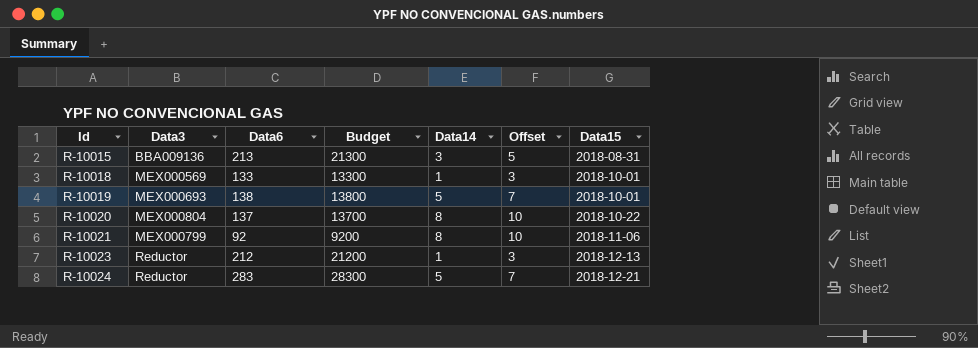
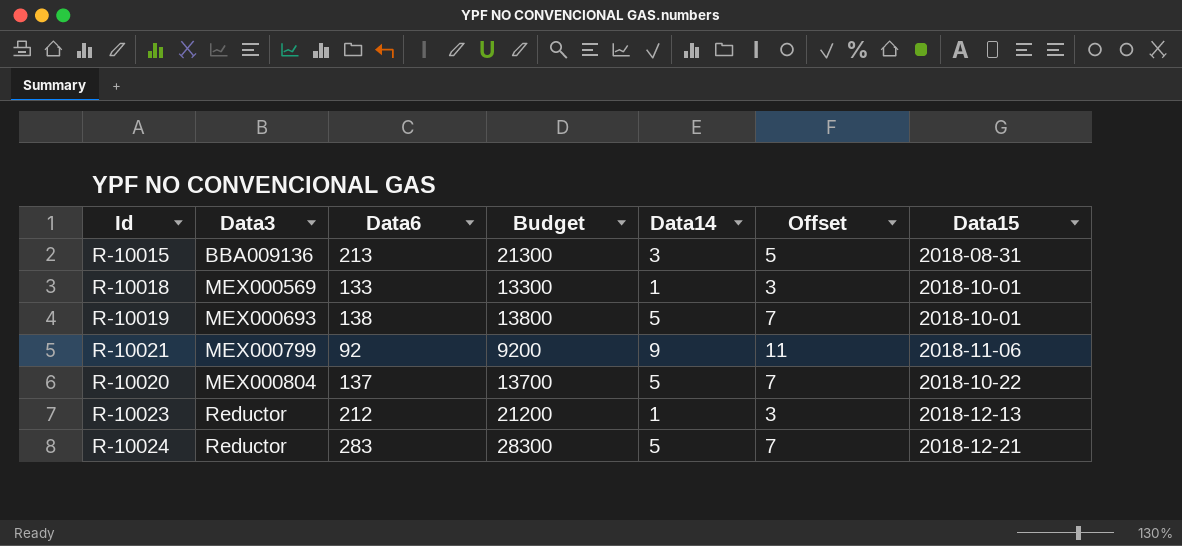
row order: Id ascending -> Data3 ascending
R-10021 | Data14: 8 -> 9
R-10021 | Offset: 10 -> 11
R-10020 | Data14: 8 -> 5
R-10020 | Offset: 10 -> 7

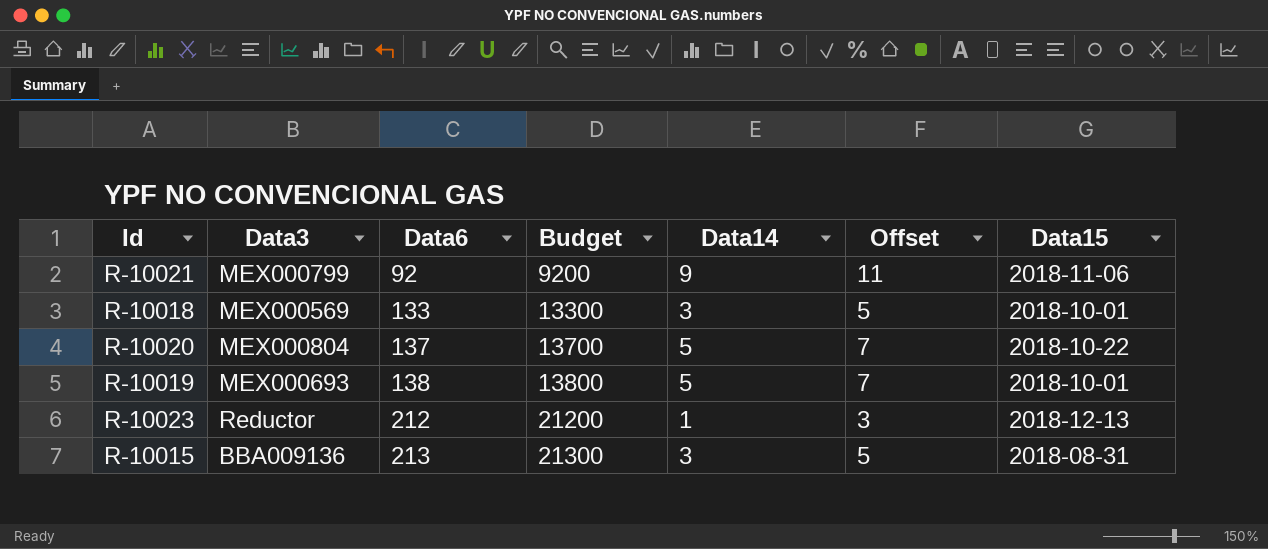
row order: Data3 ascending -> Data6 ascending
row R-10024: Reductor | 283 | 28300 | 5 | 7 | 2018-12-21 -> none
R-10018 | Data14: 1 -> 3
R-10018 | Offset: 3 -> 5

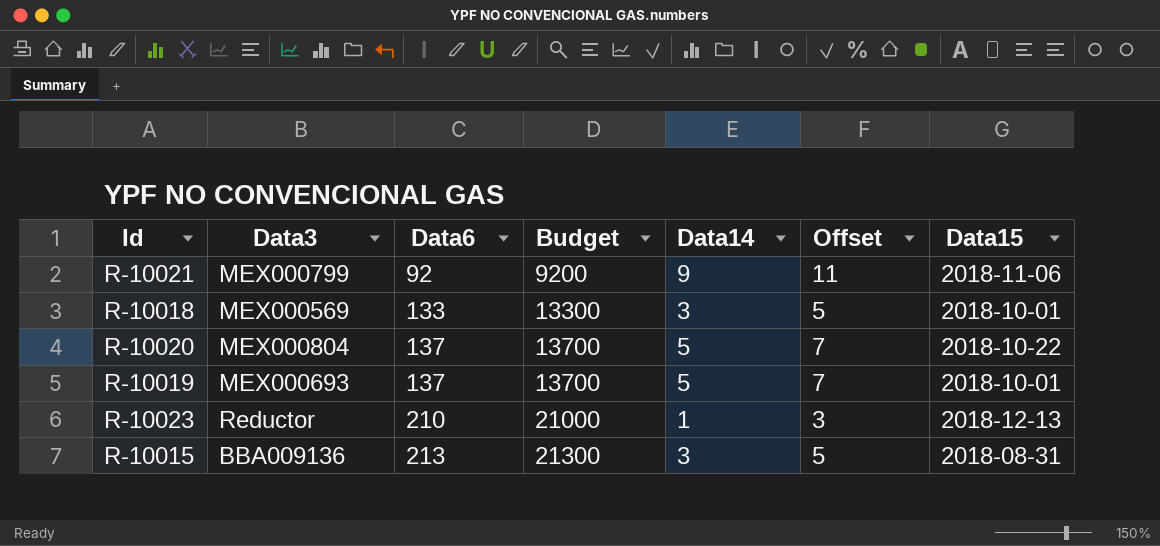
R-10019 | Data6: 138 -> 137
R-10019 | Budget: 13800 -> 13700
R-10023 | Data6: 212 -> 210
R-10023 | Budget: 21200 -> 21000

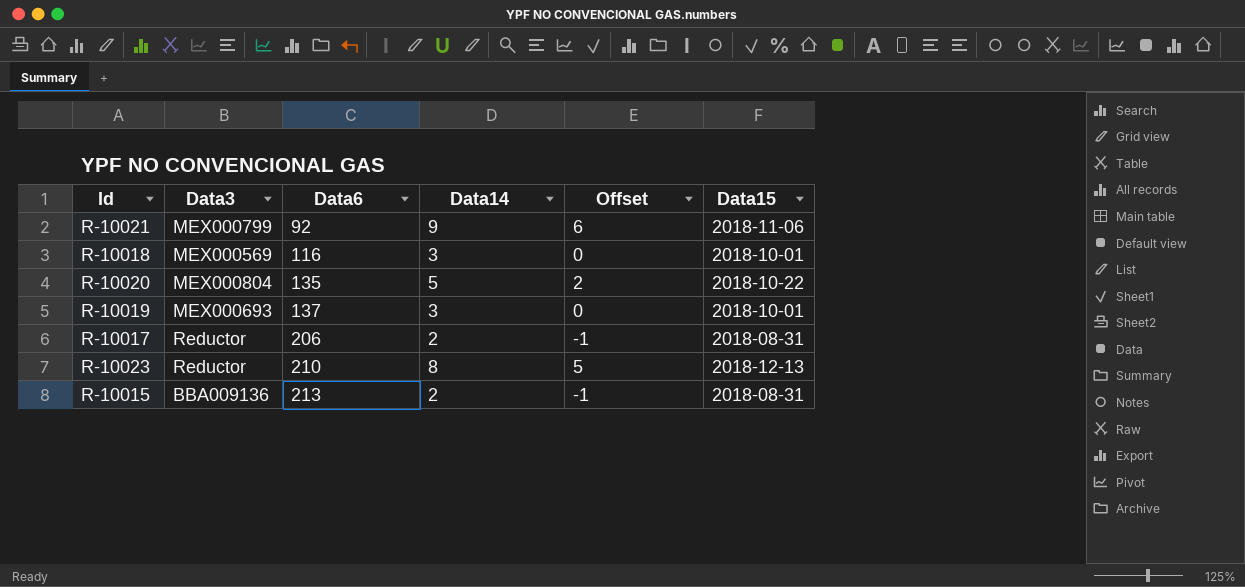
column Budget | formula: [Data6] * 100 -> none
column Offset | formula: [Data14] + 2 -> [Data14] - 3
R-10018 | Data6: 133 -> 116
R-10020 | Data6: 137 -> 135
R-10019 | Data14: 5 -> 3
row R-10017: none -> Reductor | 206 | 2 | -1 | 2018-08-31
R-10023 | Data14: 1 -> 8
R-10015 | Data14: 3 -> 2

